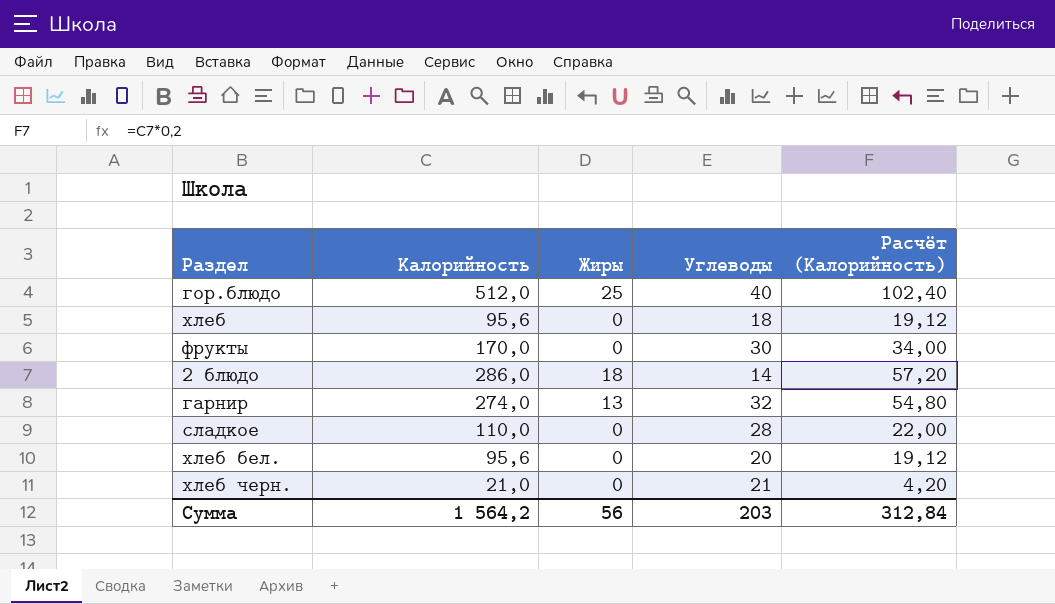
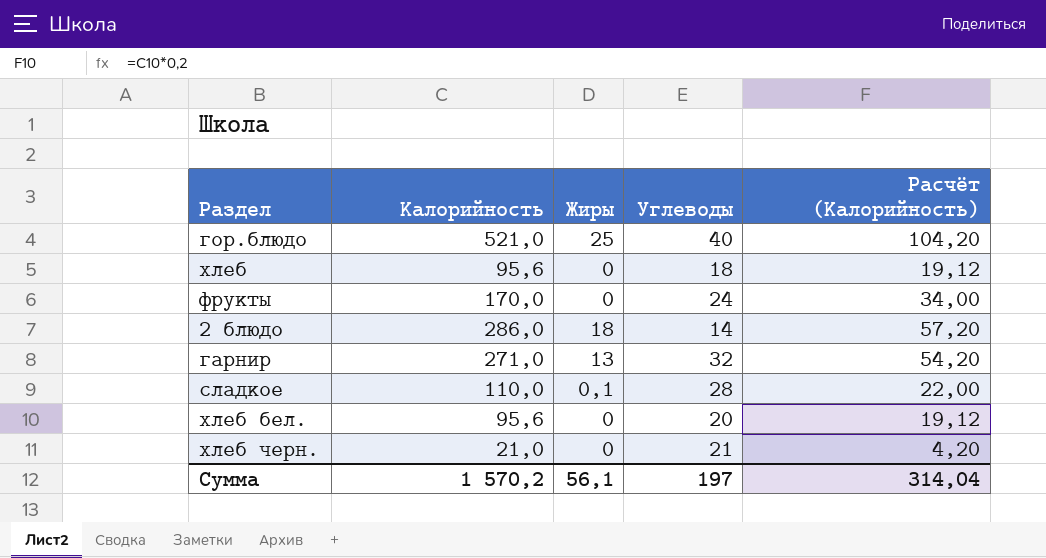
гор.блюдо | Калорийность: 512,0 -> 521,0
гор.блюдо | Расчёт (Калорийность): 102,40 -> 104,20
фрукты | Углеводы: 30 -> 24
гарнир | Калорийность: 274,0 -> 271,0
гарнир | Расчёт (Калорийность): 54,80 -> 54,20
сладкое | Жиры: 0 -> 0,1
Сумма | Калорийность: 1 564,2 -> 1 570,2
Сумма | Жиры: 56 -> 56,1
Сумма | Углеводы: 203 -> 197
Сумма | Расчёт (Калорийность): 312,84 -> 314,04

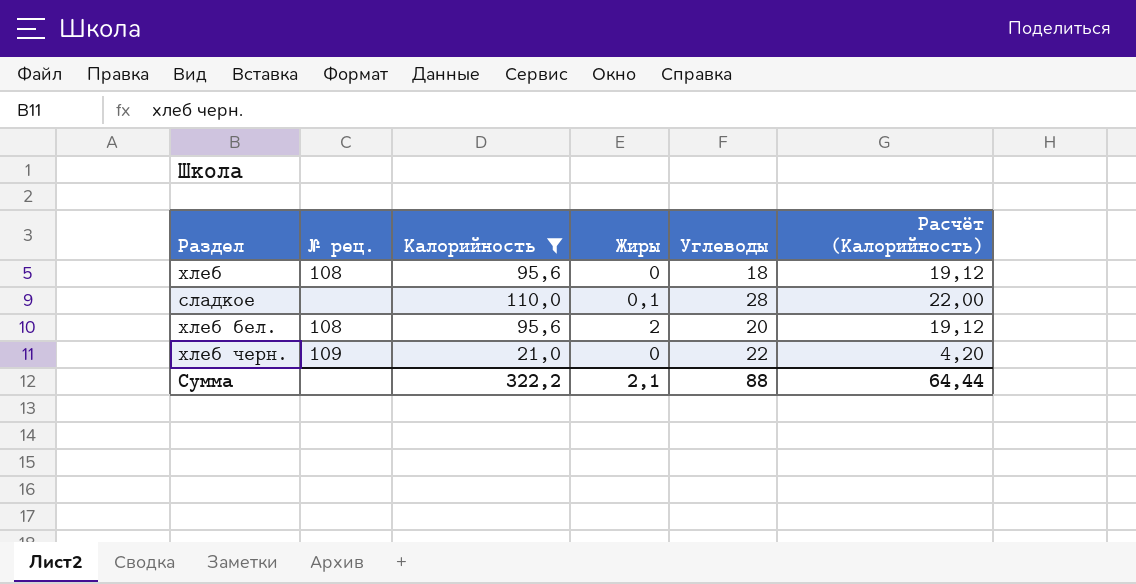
filter: none -> Калорийность <= 110,0
column № рец. | position: none -> 2
хлеб бел. | Жиры: 0 -> 2
хлеб черн. | Углеводы: 21 -> 22
Сумма | Калорийность: 1 570,2 -> 322,2
Сумма | Жиры: 56,1 -> 2,1
Сумма | Углеводы: 197 -> 88
Сумма | Расчёт (Калорийность): 314,04 -> 64,44

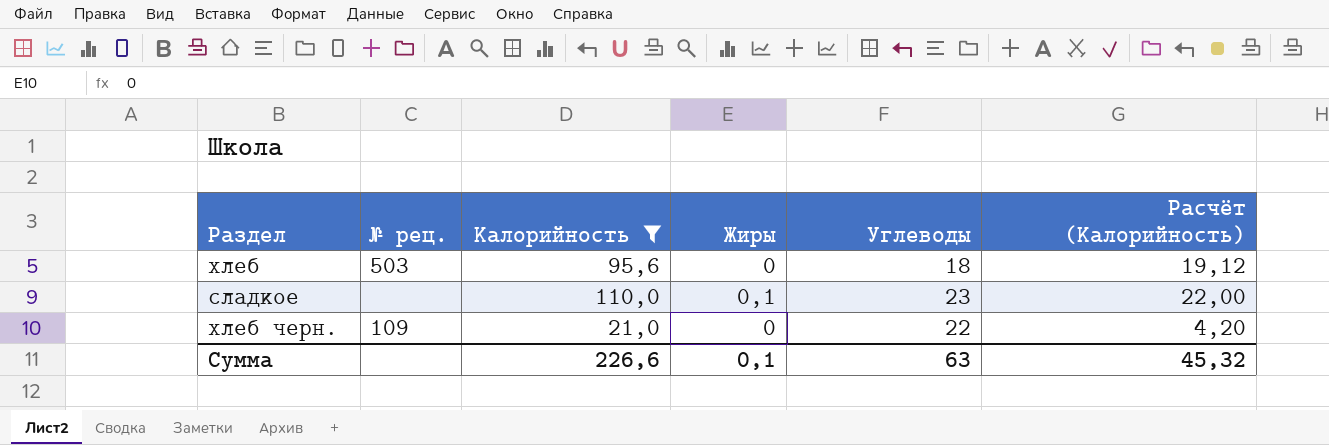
row хлеб бел.: 108 | 95,6 | 2 | 20 | 19,12 -> none
хлеб | № рец.: 108 -> 503
сладкое | Углеводы: 28 -> 23
Сумма | Калорийность: 322,2 -> 226,6
Сумма | Жиры: 2,1 -> 0,1
Сумма | Углеводы: 88 -> 63
Сумма | Расчёт (Калорийность): 64,44 -> 45,32

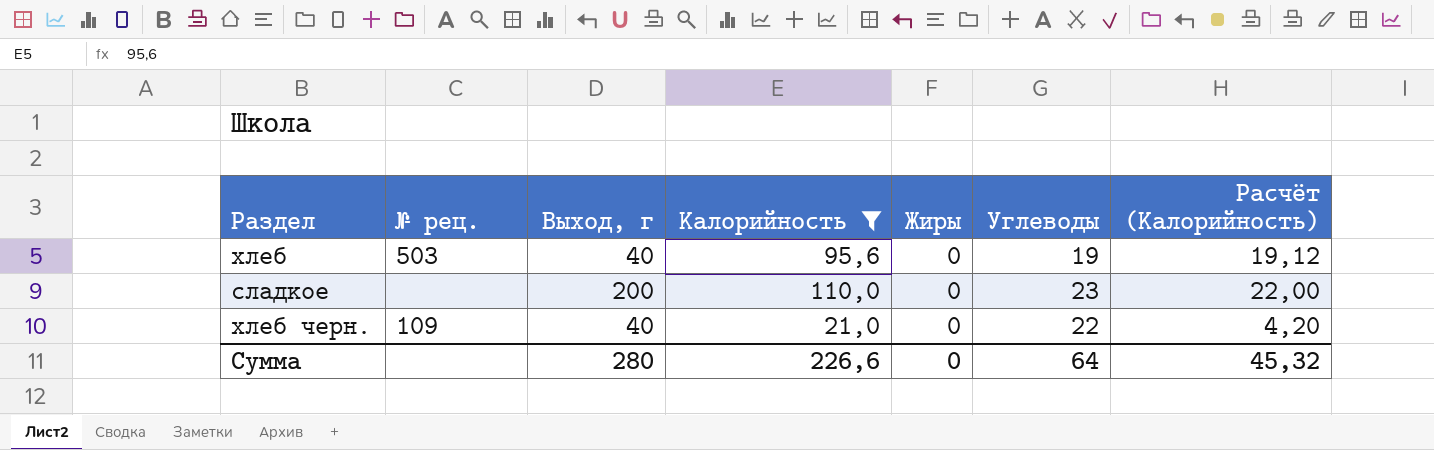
column Выход, г | position: none -> 3
хлеб | Углеводы: 18 -> 19
сладкое | Жиры: 0,1 -> 0
Сумма | Жиры: 0,1 -> 0
Сумма | Углеводы: 63 -> 64

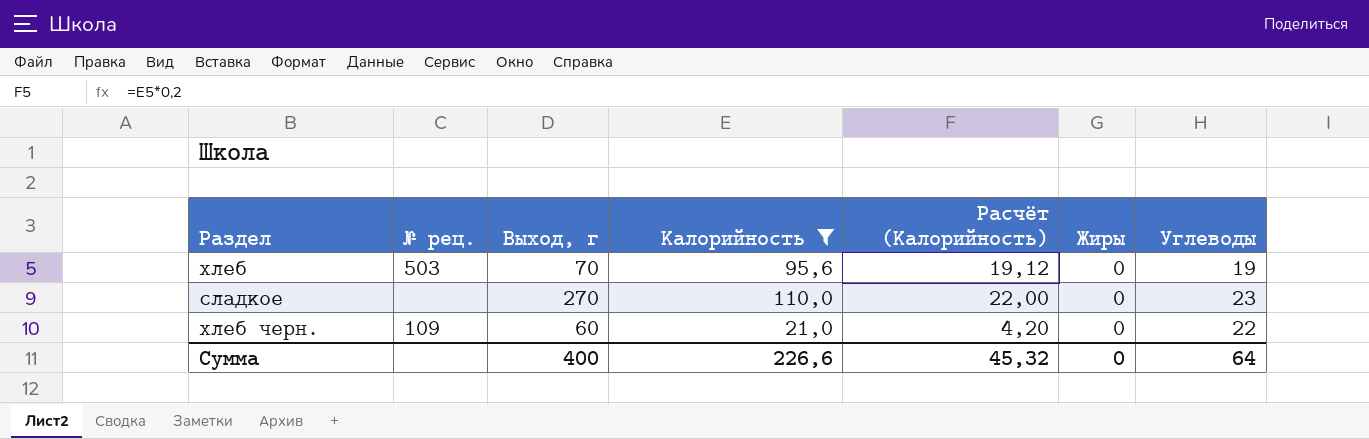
column Расчёт (Калорийность) | position: 7 -> 5
хлеб | Выход, г: 40 -> 70
сладкое | Выход, г: 200 -> 270
хлеб черн. | Выход, г: 40 -> 60
Сумма | Выход, г: 280 -> 400

